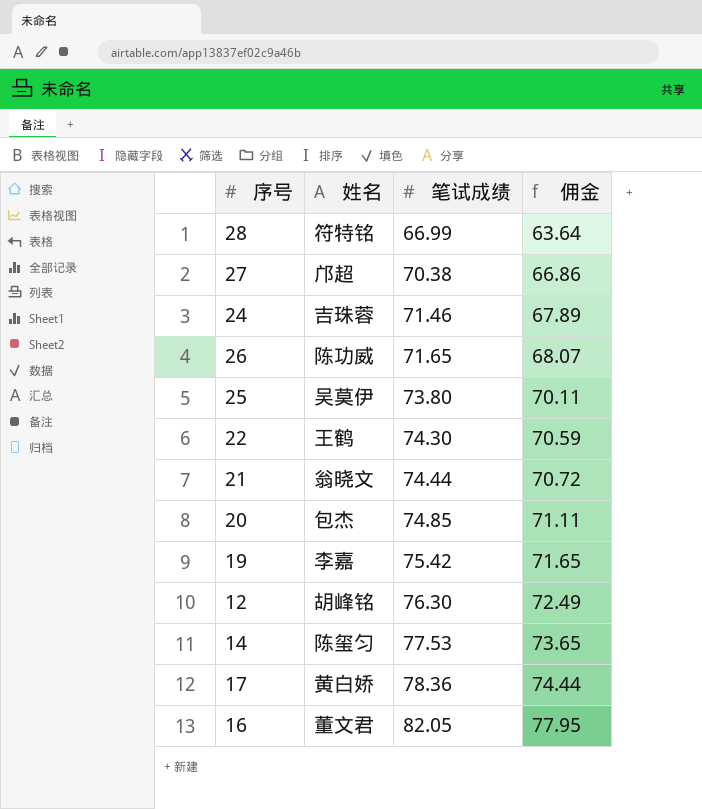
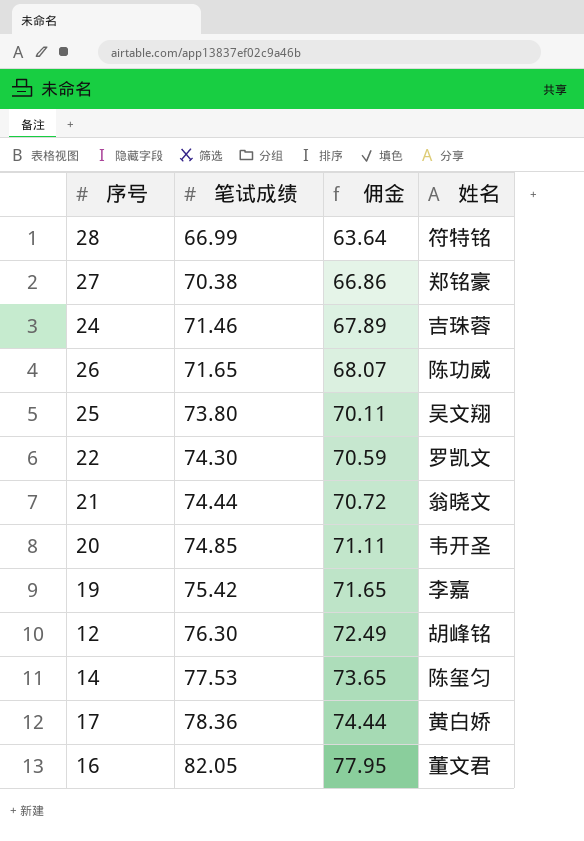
column 姓名 | position: 2 -> 4
27 | 姓名: 邝超 -> 郑铭豪
25 | 姓名: 吴莫伊 -> 吴文翔
22 | 姓名: 王鹤 -> 罗凯文
20 | 姓名: 包杰 -> 韦开圣

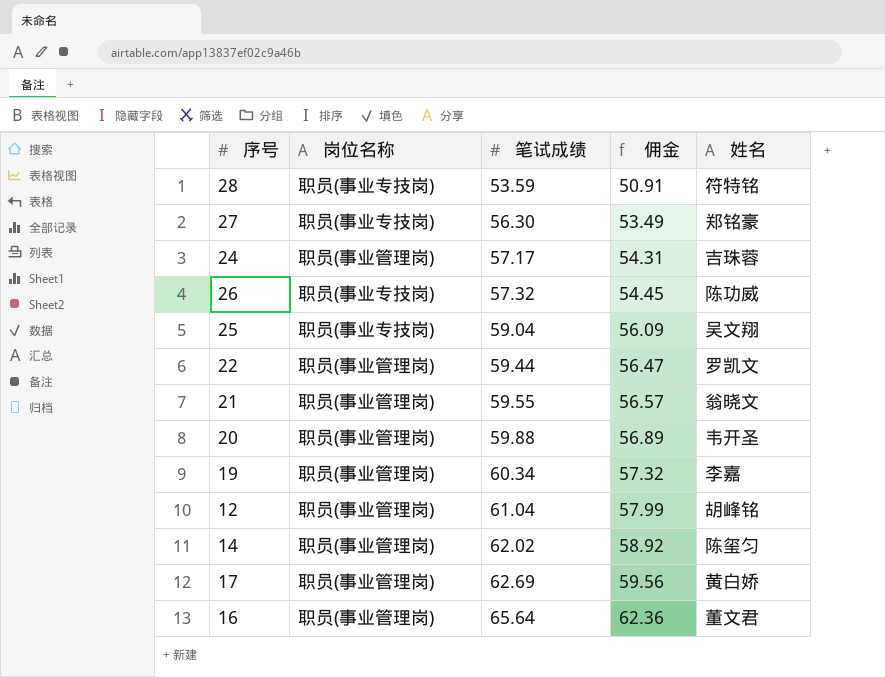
column 岗位名称 | position: none -> 2
28 | 笔试成绩: 66.99 -> 53.59
28 | 佣金: 63.64 -> 50.91
27 | 笔试成绩: 70.38 -> 56.30
27 | 佣金: 66.86 -> 53.49
24 | 笔试成绩: 71.46 -> 57.17
24 | 佣金: 67.89 -> 54.31
26 | 笔试成绩: 71.65 -> 57.32
26 | 佣金: 68.07 -> 54.45
25 | 笔试成绩: 73.80 -> 59.04
25 | 佣金: 70.11 -> 56.09
22 | 笔试成绩: 74.30 -> 59.44
22 | 佣金: 70.59 -> 56.47
21 | 笔试成绩: 74.44 -> 59.55
21 | 佣金: 70.72 -> 56.57
20 | 笔试成绩: 74.85 -> 59.88
20 | 佣金: 71.11 -> 56.89
19 | 笔试成绩: 75.42 -> 60.34
19 | 佣金: 71.65 -> 57.32
12 | 笔试成绩: 76.30 -> 61.04
12 | 佣金: 72.49 -> 57.99
14 | 笔试成绩: 77.53 -> 62.02
14 | 佣金: 73.65 -> 58.92
17 | 笔试成绩: 78.36 -> 62.69
17 | 佣金: 74.44 -> 59.56
16 | 笔试成绩: 82.05 -> 65.64
16 | 佣金: 77.95 -> 62.36

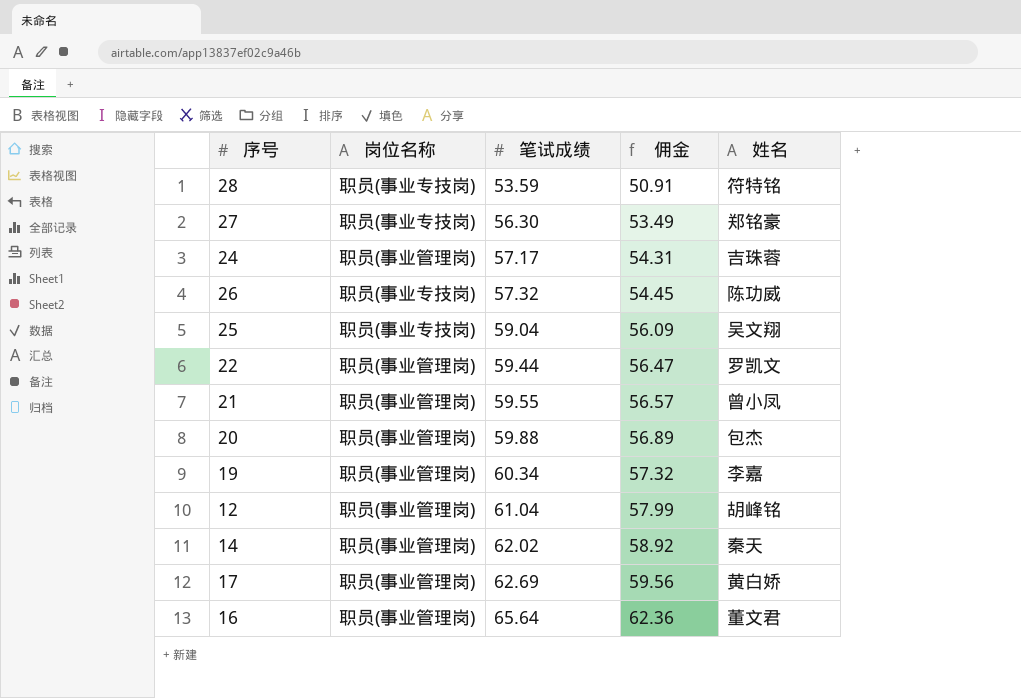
21 | 姓名: 翁晓文 -> 曾小凤
20 | 姓名: 韦开圣 -> 包杰
14 | 姓名: 陈玺匀 -> 秦天

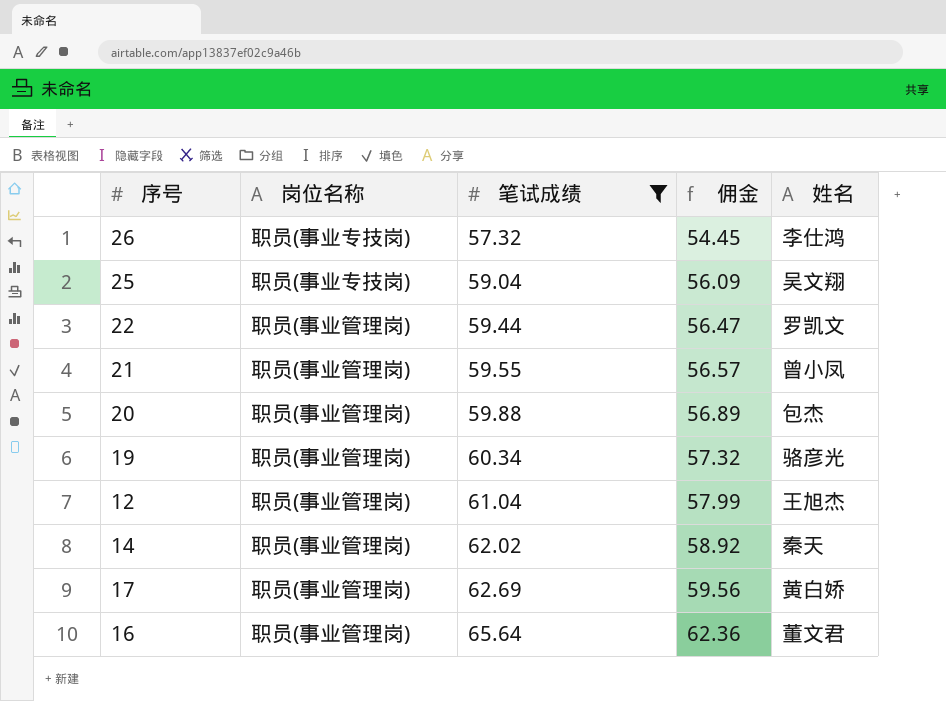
filter: none -> 笔试成绩 >= 57.32
26 | 姓名: 陈功威 -> 李仕鸿
19 | 姓名: 李嘉 -> 骆彦光
12 | 姓名: 胡峰铭 -> 王旭杰

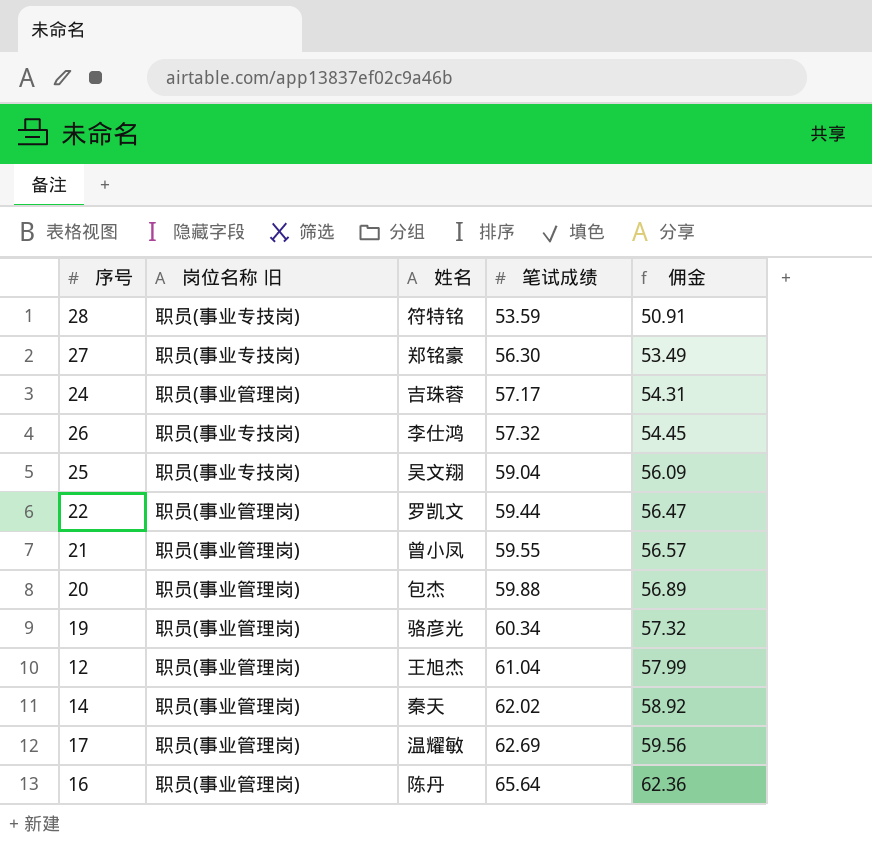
filter: 笔试成绩 >= 57.32 -> none
column name: 岗位名称 -> 岗位名称 旧
column 姓名 | position: 5 -> 3
17 | 姓名: 黄白娇 -> 温耀敏
16 | 姓名: 董文君 -> 陈丹

